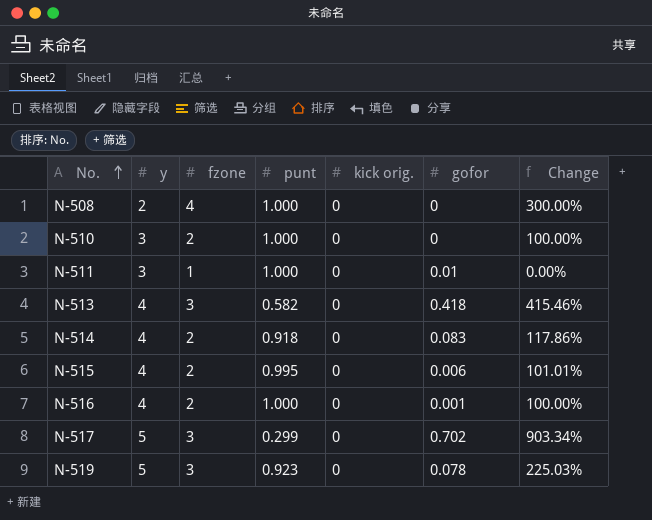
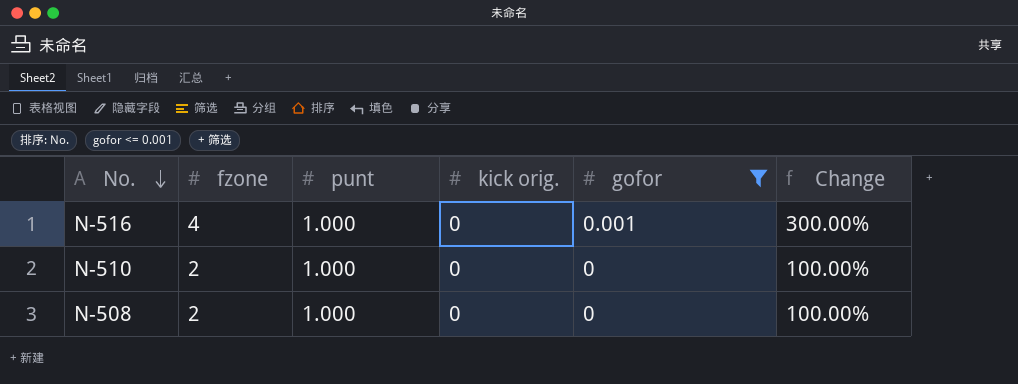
filter: none -> gofor <= 0.001
row order: No. ascending -> No. descending
column y | position: 2 -> none
N-516 | fzone: 2 -> 4
N-516 | Change: 100.00% -> 300.00%
N-508 | fzone: 4 -> 2
N-508 | Change: 300.00% -> 100.00%

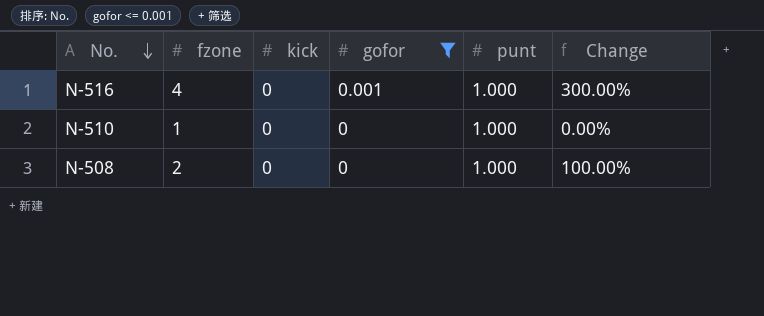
column name: kick orig. -> kick
column punt | position: 3 -> 5
N-510 | fzone: 2 -> 1
N-510 | Change: 100.00% -> 0.00%

